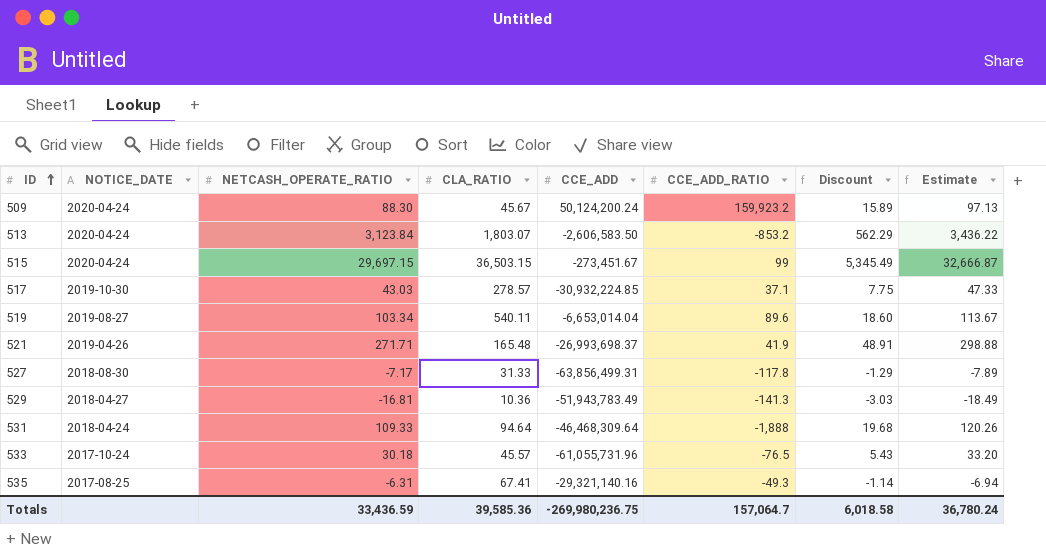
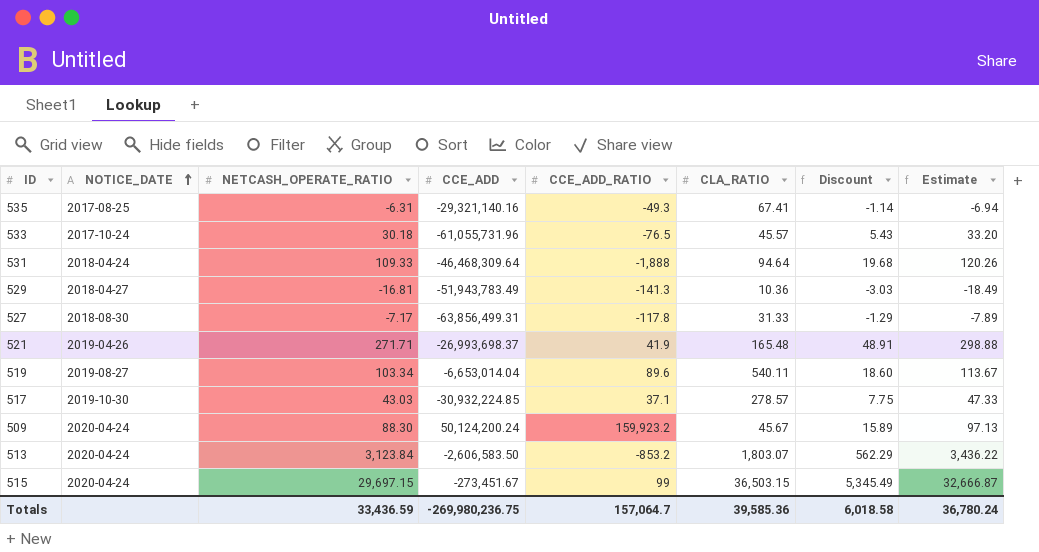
row order: ID ascending -> NOTICE_DATE ascending
column CLA_RATIO | position: 4 -> 6

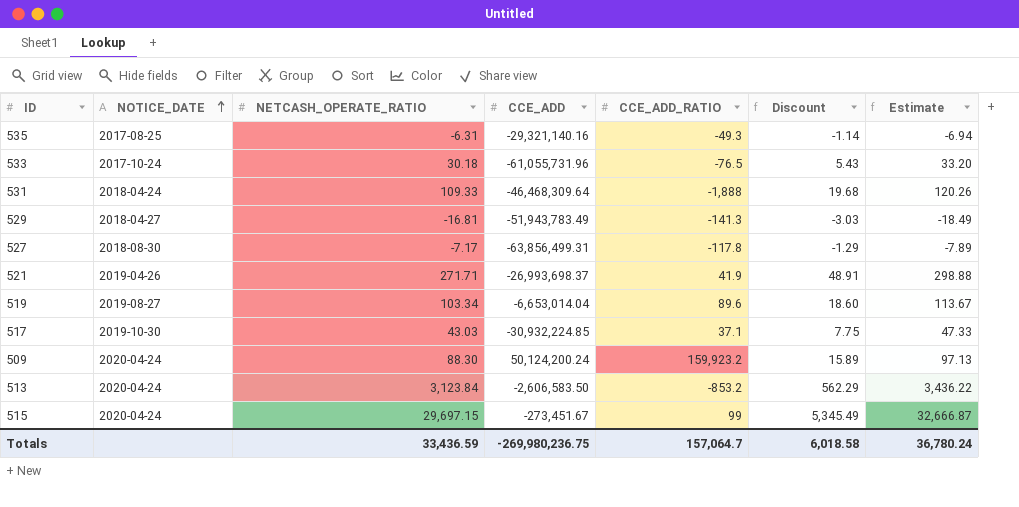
column CLA_RATIO | position: 6 -> none

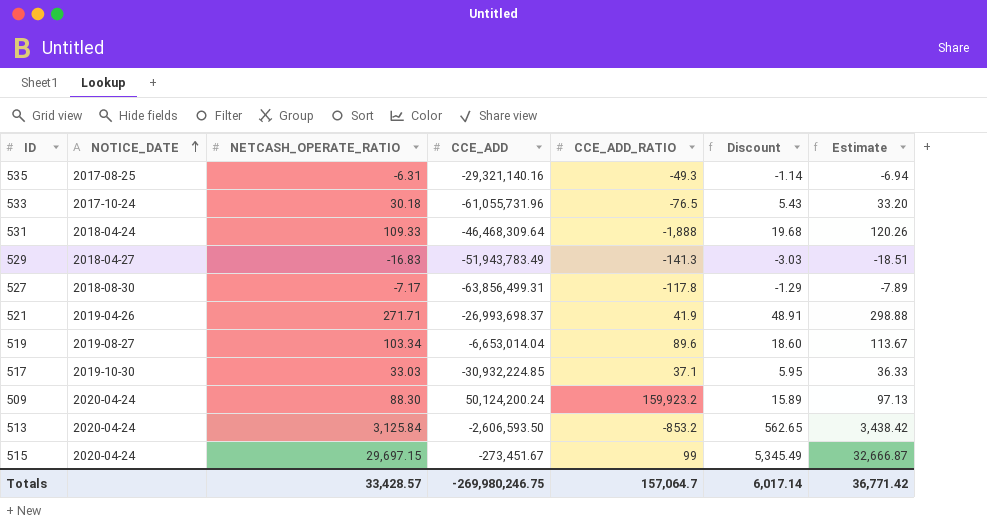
529 | NETCASH_OPERATE_RATIO: -16.81 -> -16.83
529 | Estimate: -18.49 -> -18.51
517 | NETCASH_OPERATE_RATIO: 43.03 -> 33.03
517 | Discount: 7.75 -> 5.95
517 | Estimate: 47.33 -> 36.33
513 | NETCASH_OPERATE_RATIO: 3,123.84 -> 3,125.84
513 | CCE_ADD: -2,606,583.50 -> -2,606,593.50
513 | Discount: 562.29 -> 562.65
513 | Estimate: 3,436.22 -> 3,438.42
Totals | NETCASH_OPERATE_RATIO: 33,436.59 -> 33,428.57
Totals | CCE_ADD: -269,980,236.75 -> -269,980,246.75
Totals | Discount: 6,018.58 -> 6,017.14
Totals | Estimate: 36,780.24 -> 36,771.42

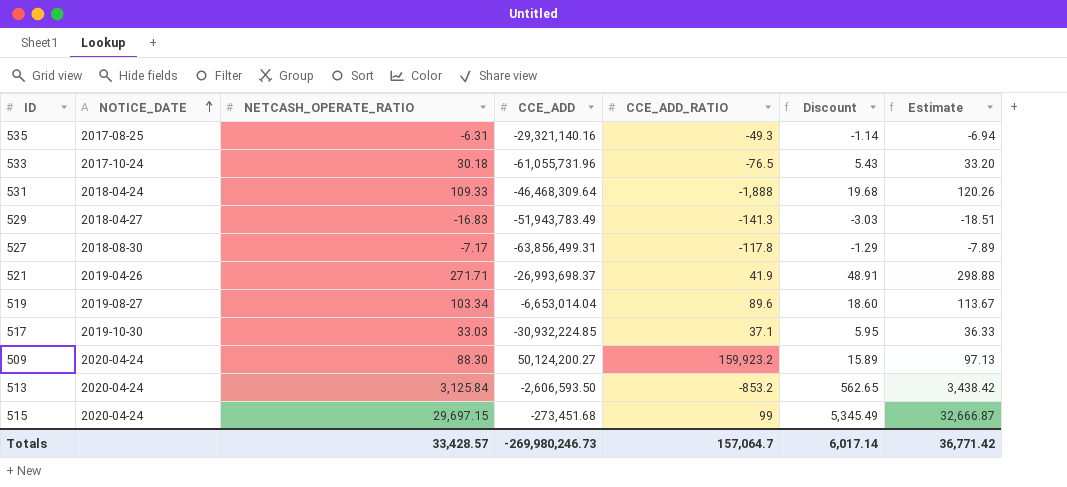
509 | CCE_ADD: 50,124,200.24 -> 50,124,200.27
515 | CCE_ADD: -273,451.67 -> -273,451.68
Totals | CCE_ADD: -269,980,246.75 -> -269,980,246.73

